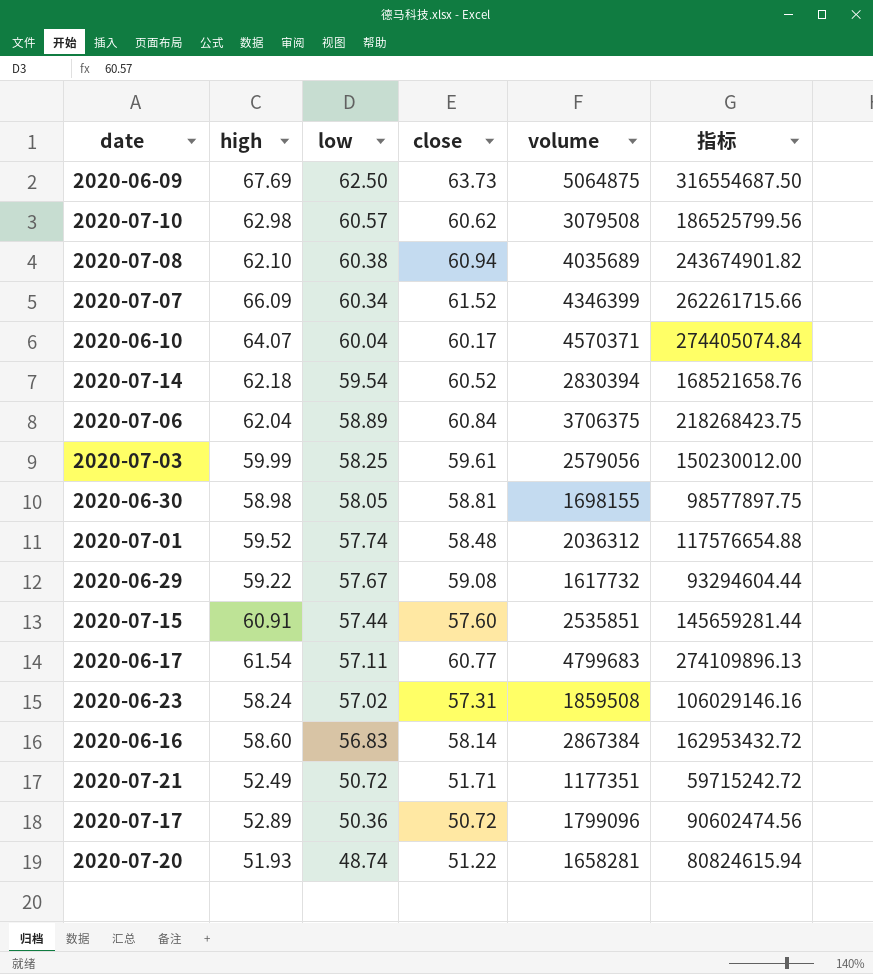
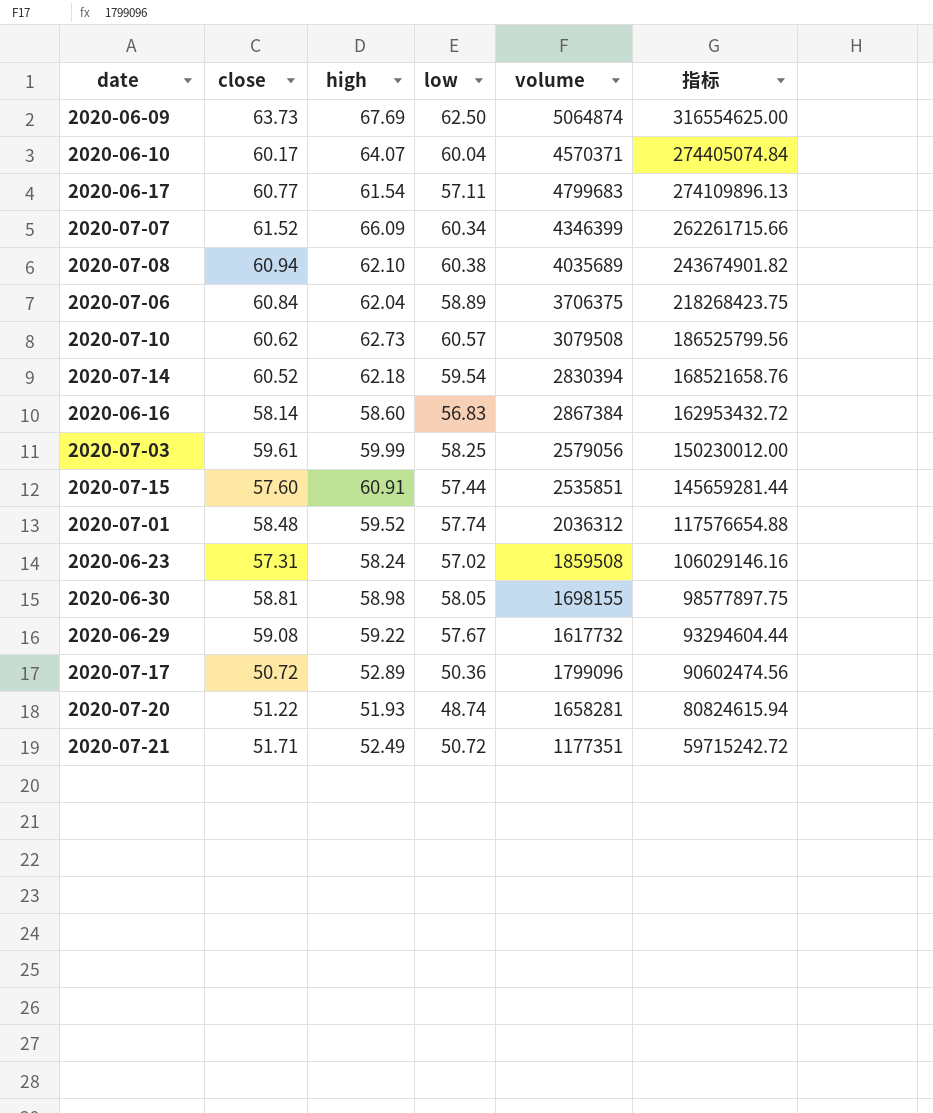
row order: low descending -> 指标 descending
column close | position: 4 -> 2
2020-06-09 | volume: 5064875 -> 5064874
2020-06-09 | 指标: 316554687.50 -> 316554625.00
2020-07-10 | high: 62.98 -> 62.73

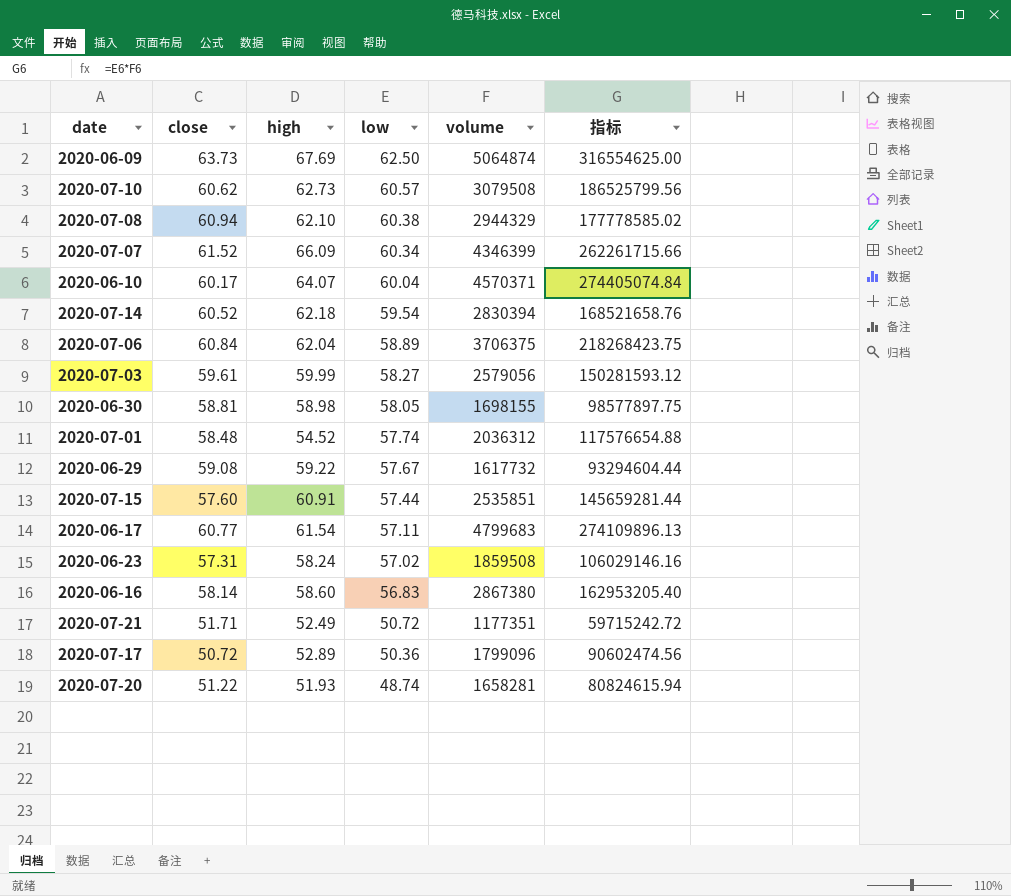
row order: 指标 descending -> low descending
2020-07-08 | volume: 4035689 -> 2944329
2020-07-08 | 指标: 243674901.82 -> 177778585.02
2020-07-03 | low: 58.25 -> 58.27
2020-07-03 | 指标: 150230012.00 -> 150281593.12
2020-07-01 | high: 59.52 -> 54.52
2020-06-16 | volume: 2867384 -> 2867380
2020-06-16 | 指标: 162953432.72 -> 162953205.40

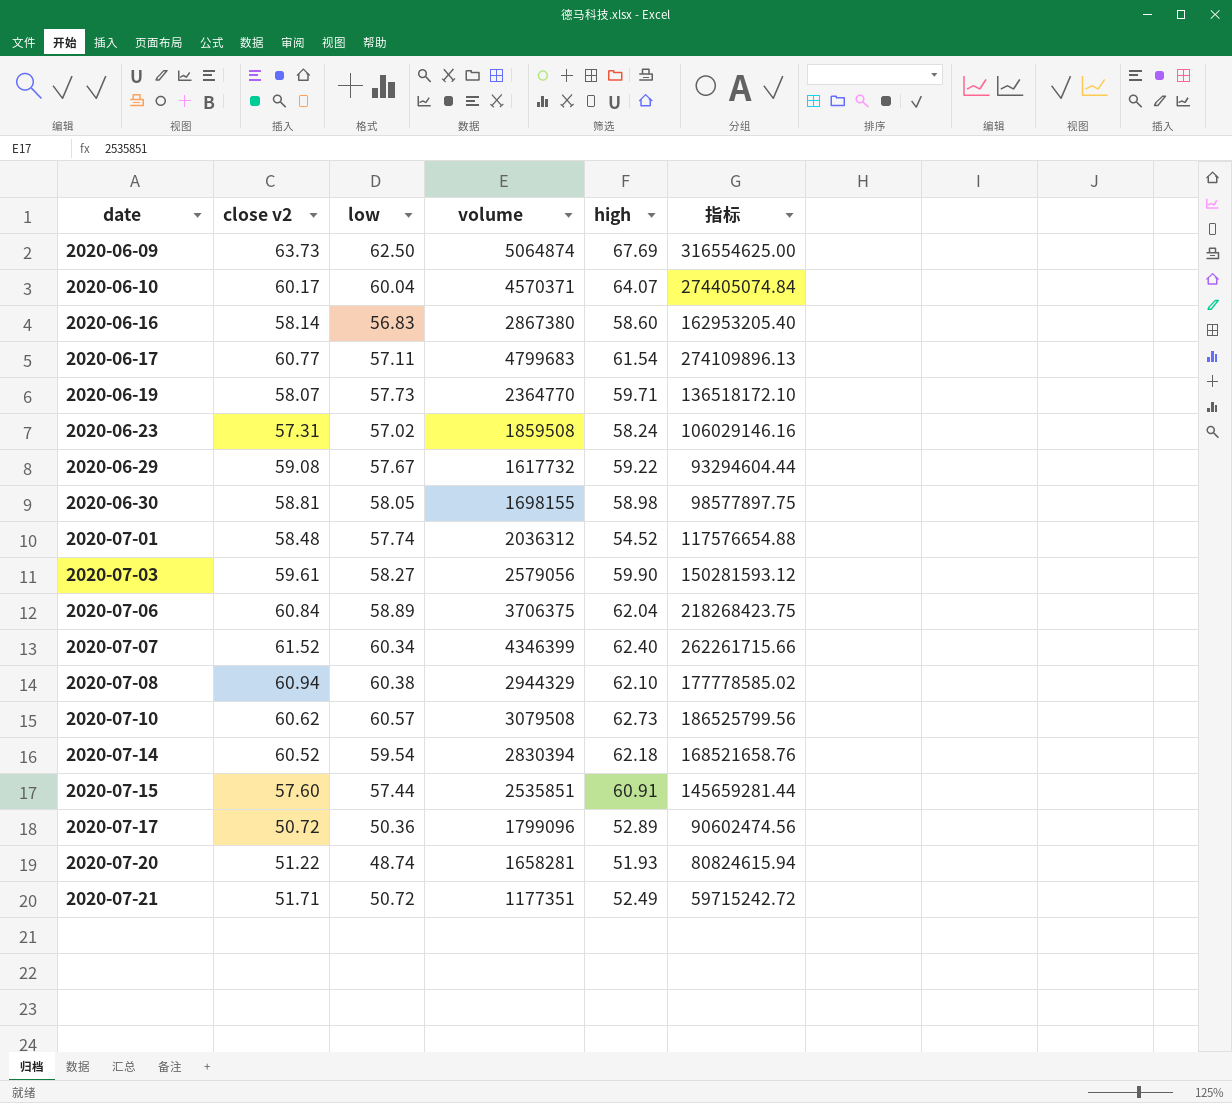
row order: low descending -> date ascending
column name: close -> close v2
column high | position: 3 -> 5
row 2020-06-19: none -> 58.07 | 57.73 | 2364770 | 59.71 | 136518172.10
2020-07-03 | high: 59.99 -> 59.90
2020-07-07 | high: 66.09 -> 62.40

